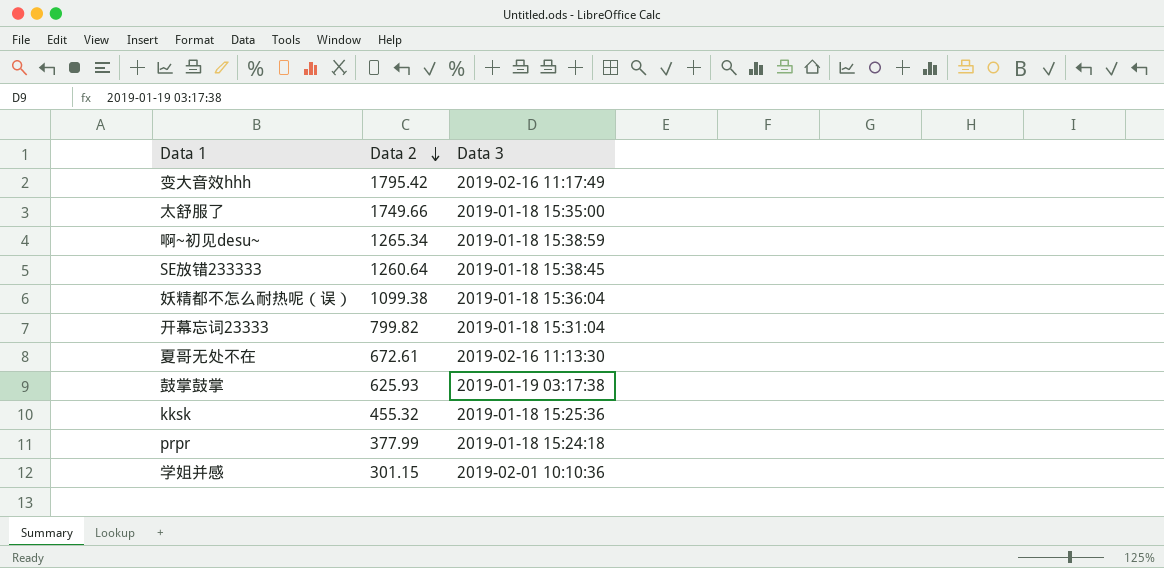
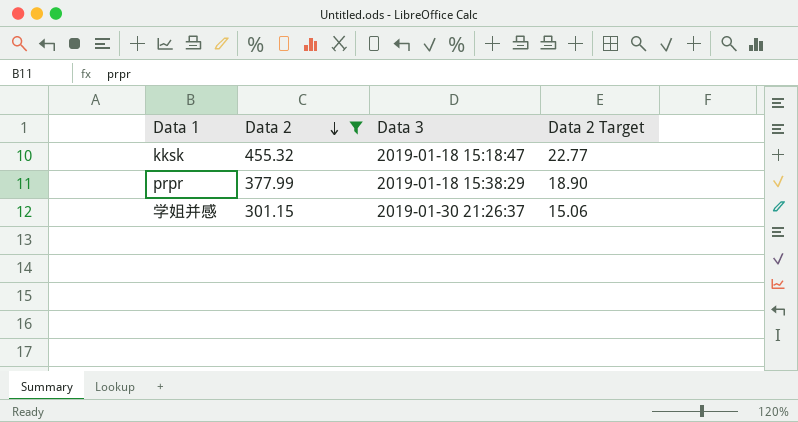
filter: none -> Data 2 <= 455.32
column Data 2 Target | formula: none -> [Data 2] * 0.05
kksk | Data 3: 2019-01-18 15:25:36 -> 2019-01-18 15:18:47
prpr | Data 3: 2019-01-18 15:24:18 -> 2019-01-18 15:38:29
学姐并感 | Data 3: 2019-02-01 10:10:36 -> 2019-01-30 21:26:37

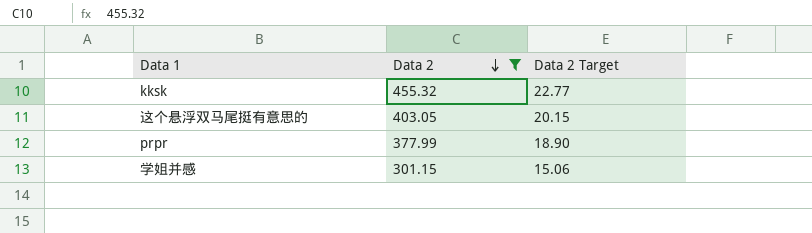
column Data 3 | position: 3 -> none
row 这个悬浮双马尾挺有意思的: none -> 403.05 | 20.15

